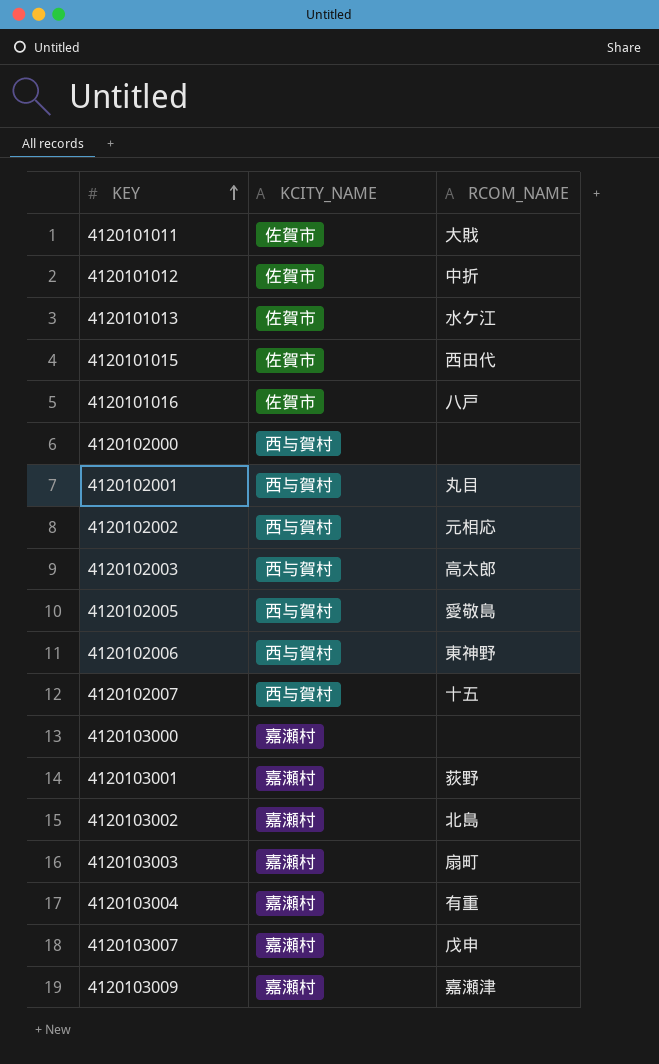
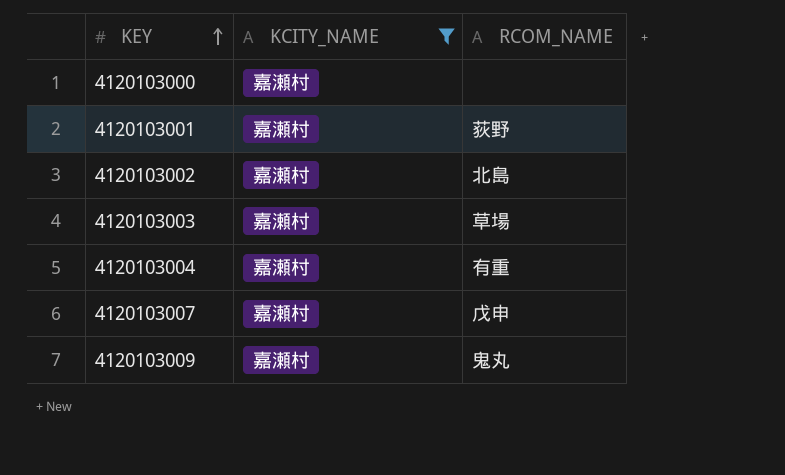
filter: none -> KCITY_NAME = 嘉瀬村
4120103003 | RCOM_NAME: 扇町 -> 草場
4120103009 | RCOM_NAME: 嘉瀬津 -> 鬼丸

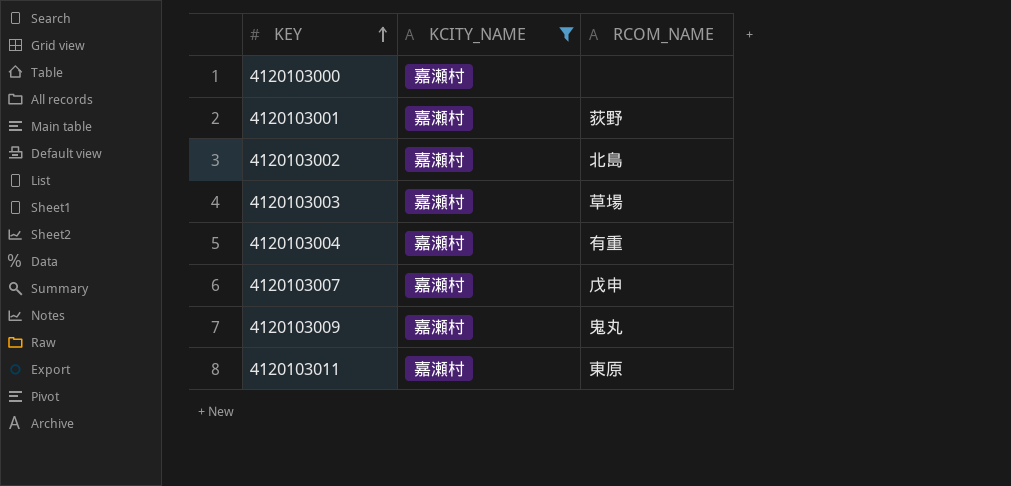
row 4120103011: none -> 嘉瀬村 | 東原

